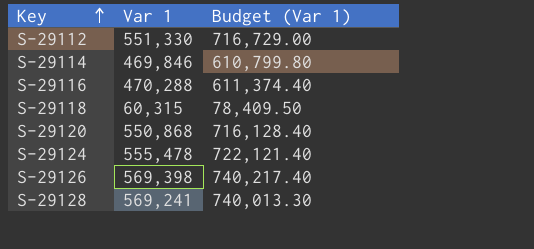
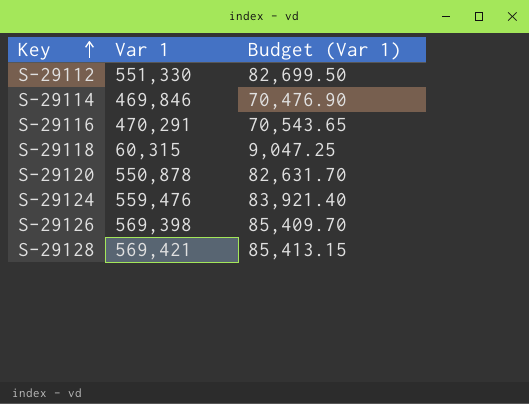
column Budget (Var 1) | formula: [Var 1] * 1.3 -> [Var 1] * 0.15
S-29116 | Var 1: 470,288 -> 470,291
S-29120 | Var 1: 550,868 -> 550,878
S-29124 | Var 1: 555,478 -> 559,476
S-29128 | Var 1: 569,241 -> 569,421

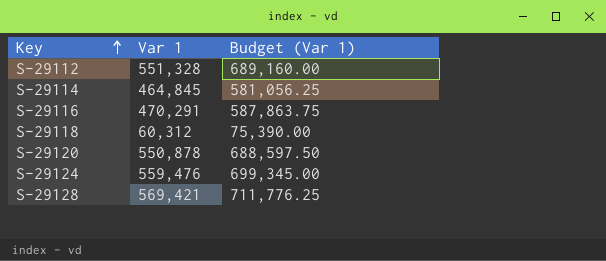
column Budget (Var 1) | formula: [Var 1] * 0.15 -> [Var 1] * 1.25
row S-29126: 569,398 | 85,409.70 -> none
S-29112 | Var 1: 551,330 -> 551,328
S-29114 | Var 1: 469,846 -> 464,845
S-29118 | Var 1: 60,315 -> 60,312

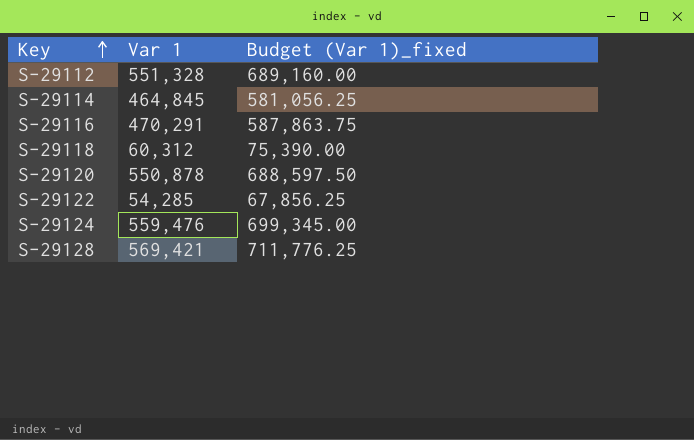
column name: Budget (Var 1) -> Budget (Var 1)_fixed
row S-29122: none -> 54,285 | 67,856.25

